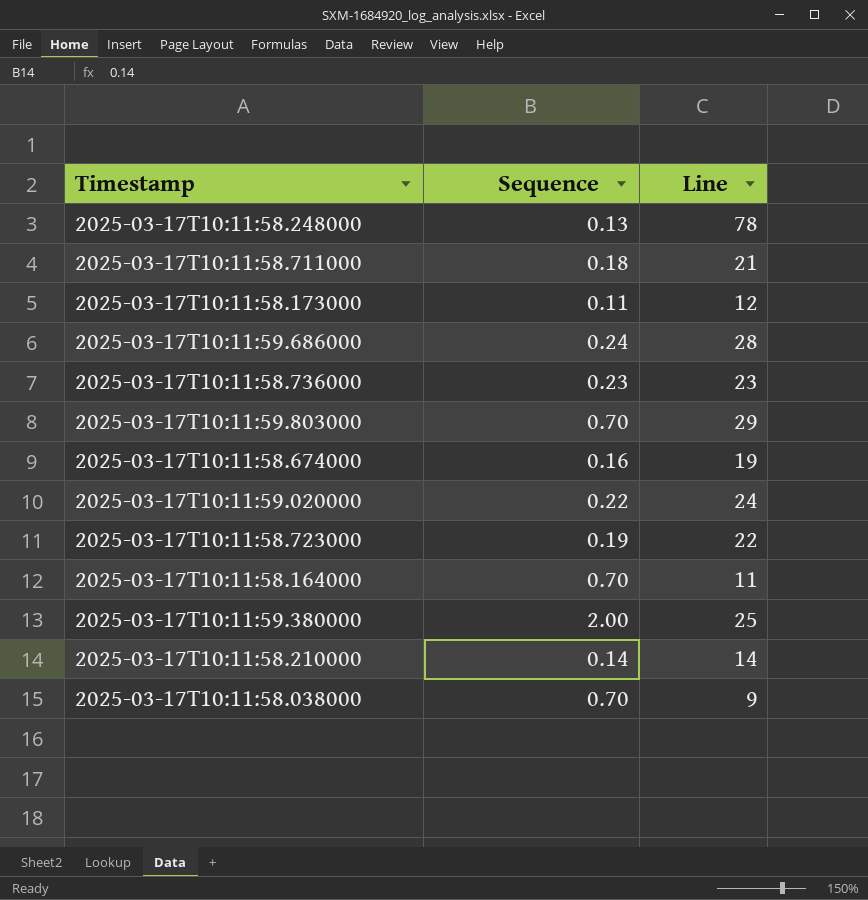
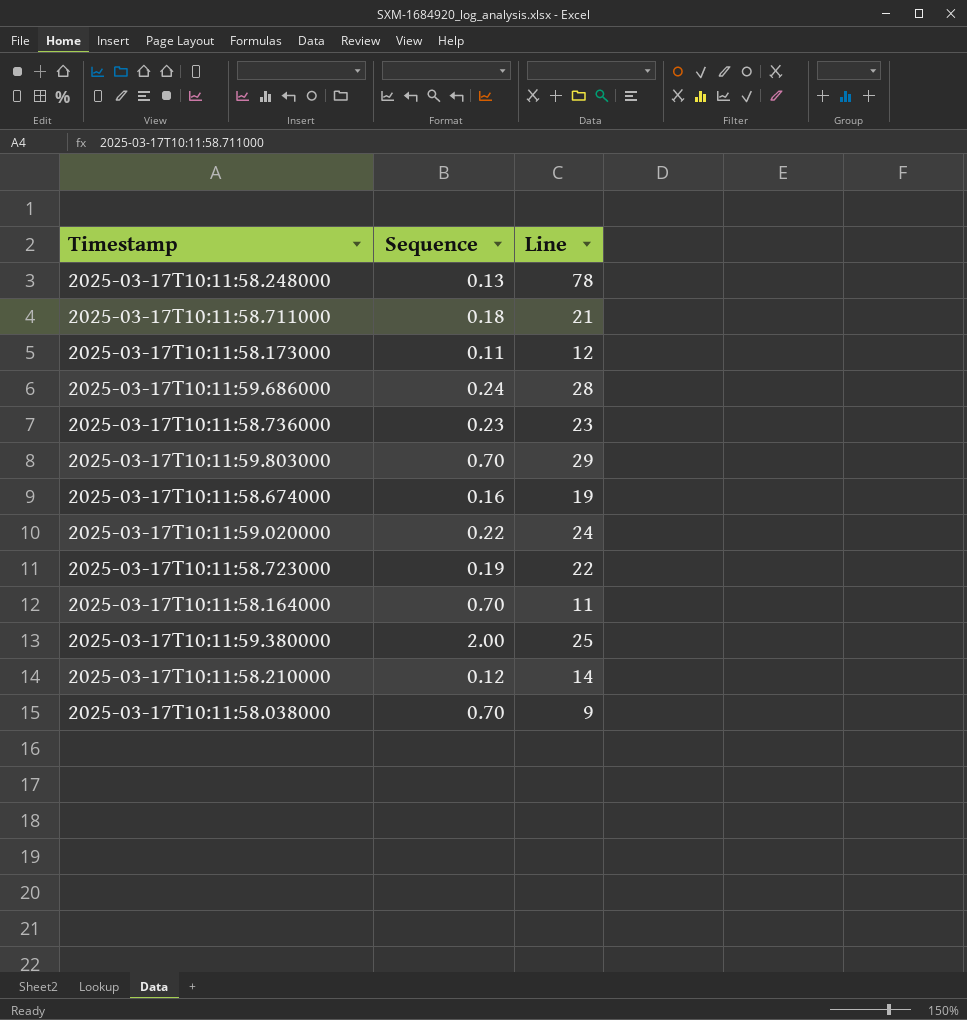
2025-03-17T10:11:58.210000 | Sequence: 0.14 -> 0.12

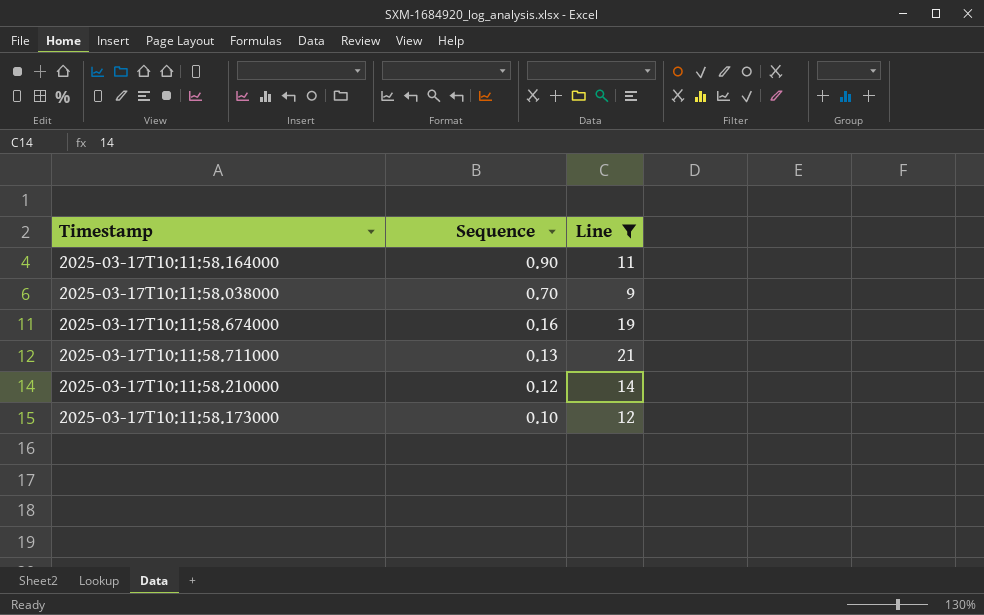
filter: none -> Line <= 21
row order: none -> Sequence descending
2025-03-17T10:11:58.164000 | Sequence: 0.70 -> 0.90
2025-03-17T10:11:58.711000 | Sequence: 0.18 -> 0.13
2025-03-17T10:11:58.173000 | Sequence: 0.11 -> 0.10

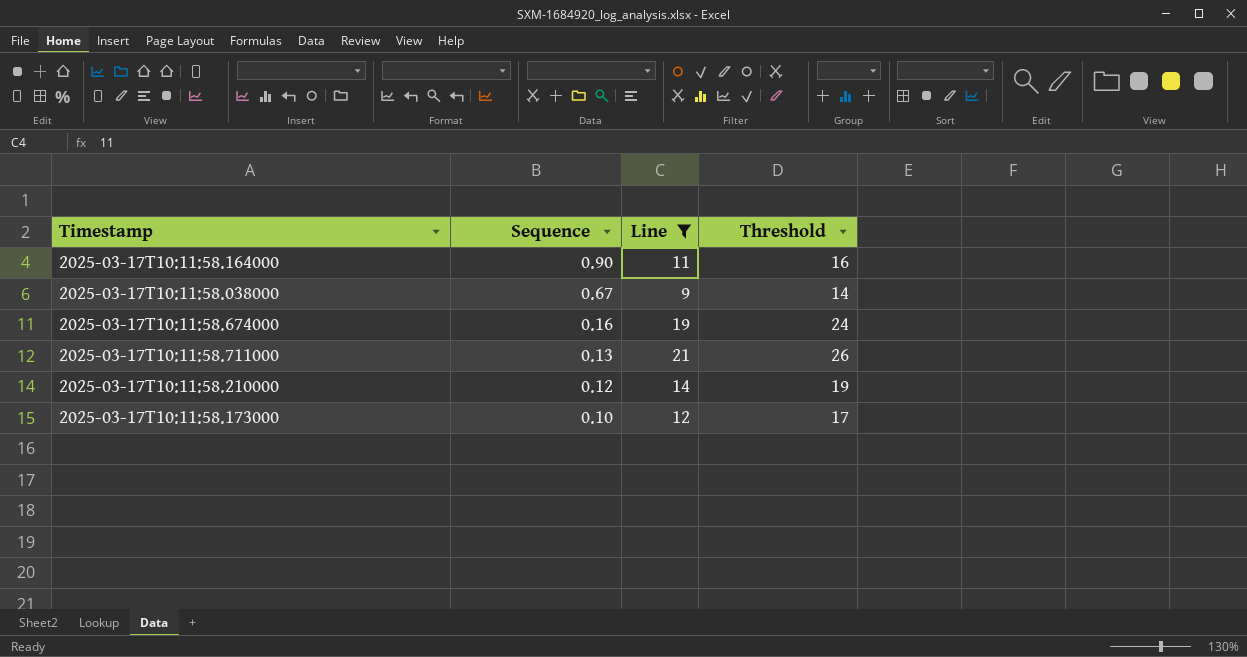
column Threshold | formula: none -> [Line] + 5
2025-03-17T10:11:58.038000 | Sequence: 0.70 -> 0.67

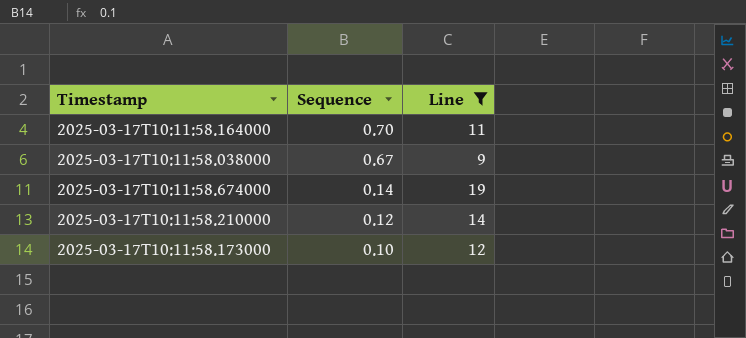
column Threshold | formula: [Line] + 5 -> none
row 2025-03-17T10:11:58.711000: 0.13 | 21 | 26 -> none
2025-03-17T10:11:58.164000 | Sequence: 0.90 -> 0.70
2025-03-17T10:11:58.674000 | Sequence: 0.16 -> 0.14

